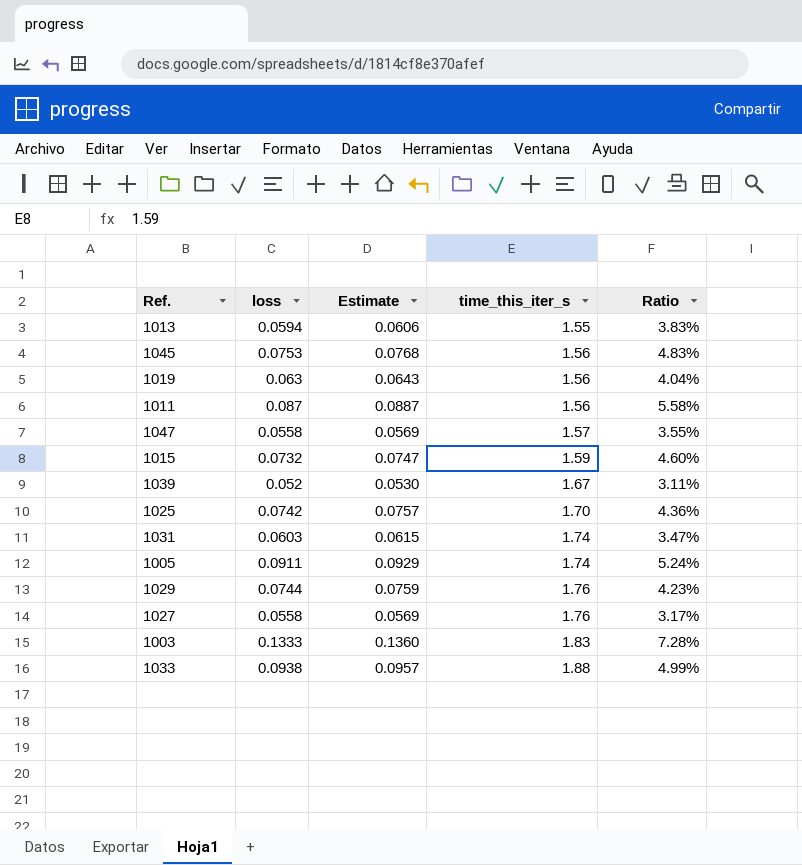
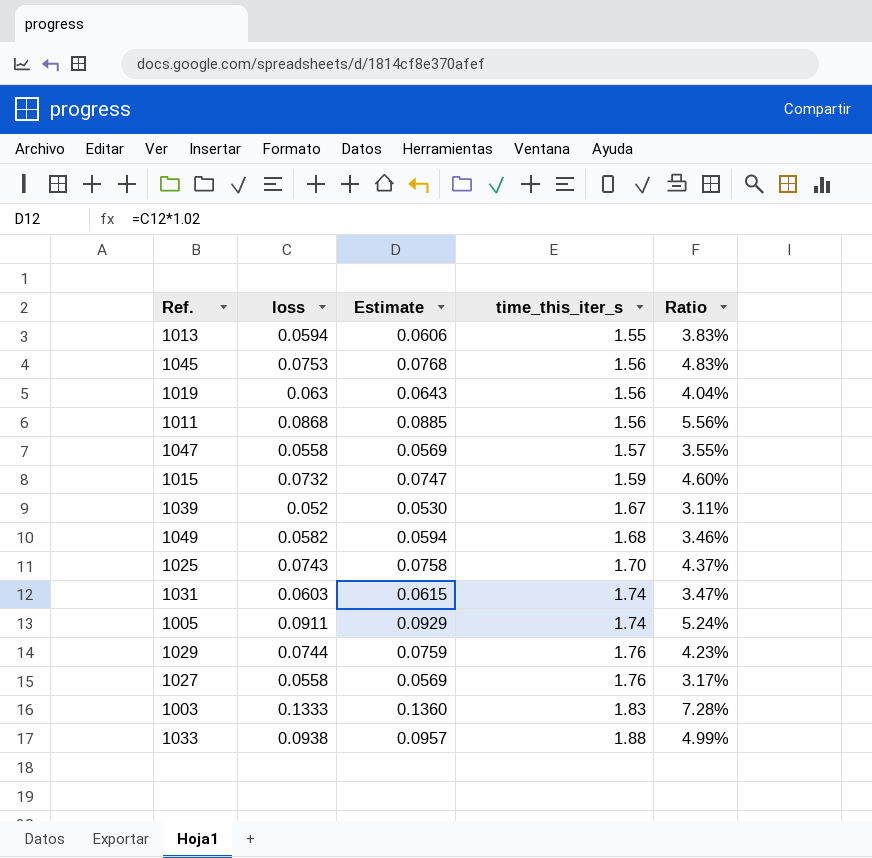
1011 | loss: 0.087 -> 0.0868
1011 | Estimate: 0.0887 -> 0.0885
1011 | Ratio: 5.58% -> 5.56%
row 1049: none -> 0.0582 | 0.0594 | 1.68 | 3.46%
1025 | loss: 0.0742 -> 0.0743
1025 | Estimate: 0.0757 -> 0.0758
1025 | Ratio: 4.36% -> 4.37%

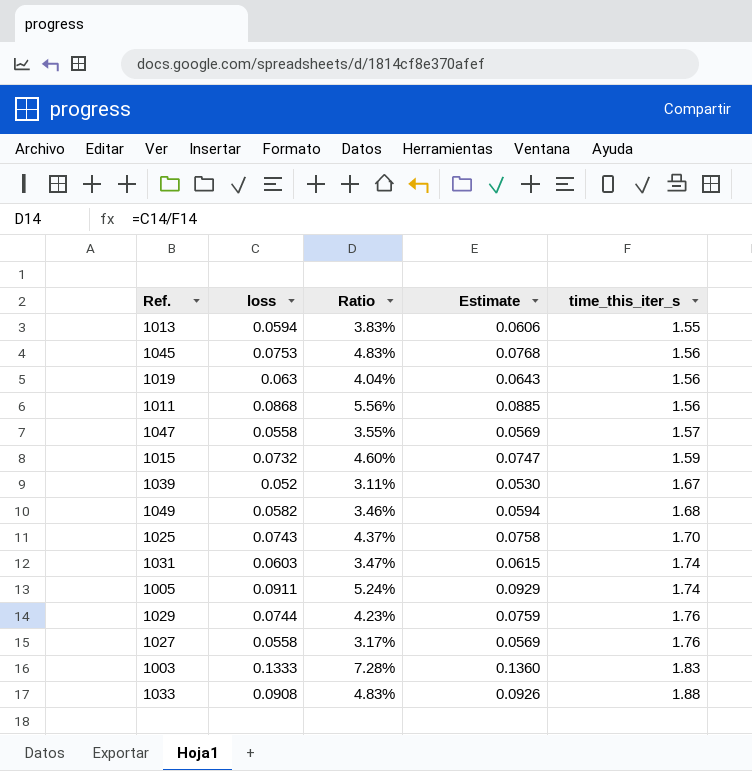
column Ratio | position: 5 -> 3
1033 | loss: 0.0938 -> 0.0908
1033 | Ratio: 4.99% -> 4.83%
1033 | Estimate: 0.0957 -> 0.0926

